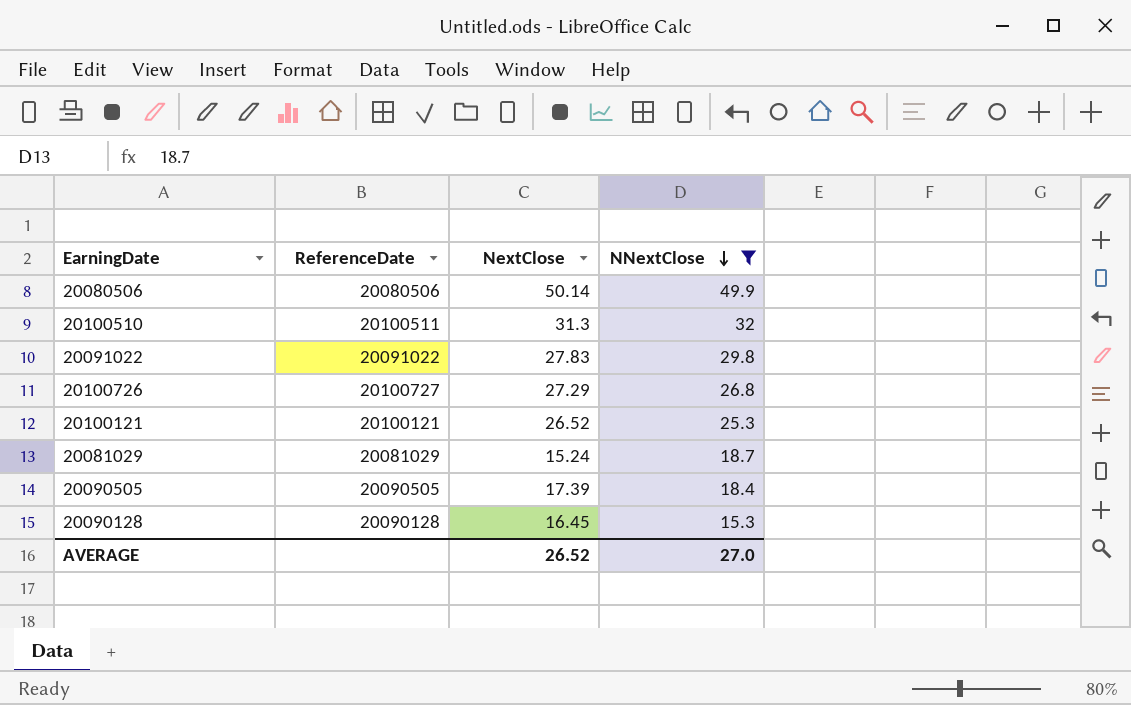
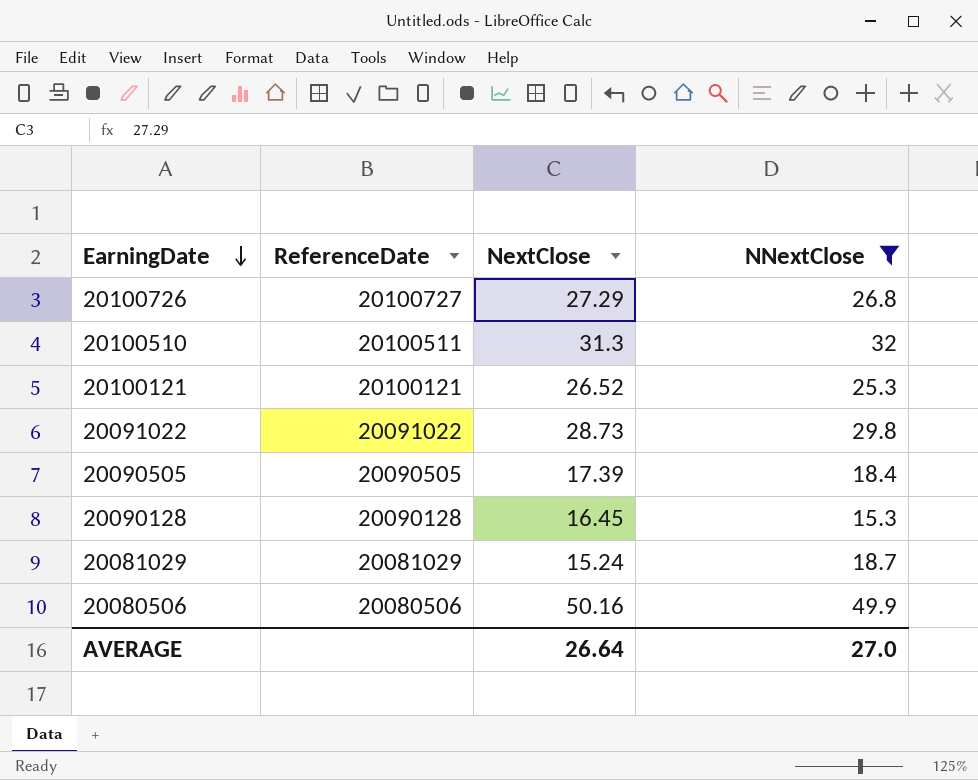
row order: NNextClose descending -> EarningDate descending
20091022 | NextClose: 27.83 -> 28.73
20080506 | NextClose: 50.14 -> 50.16
AVERAGE | NextClose: 26.52 -> 26.64

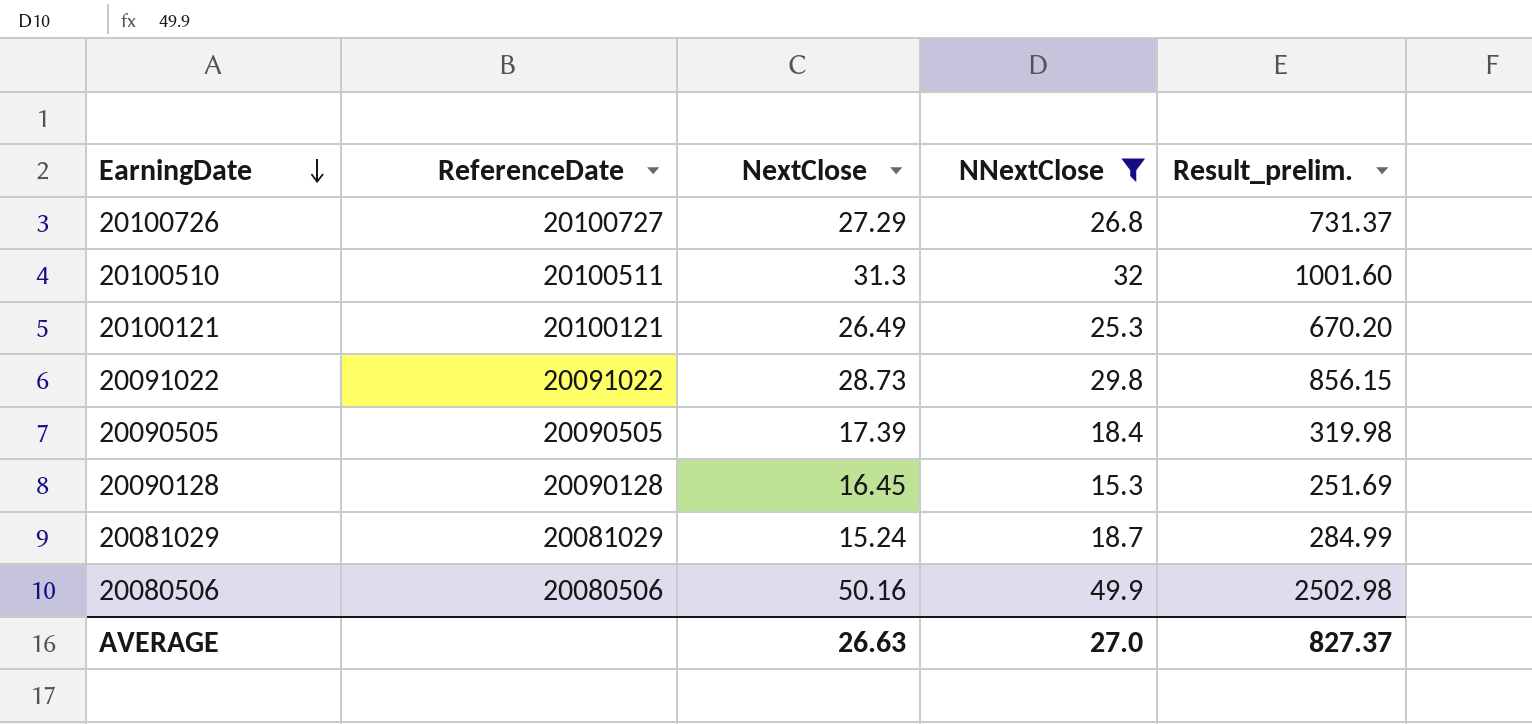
column Result_prelim. | formula: none -> [NextClose] * [NNextClose]
20100121 | NextClose: 26.52 -> 26.49
AVERAGE | NextClose: 26.64 -> 26.63

